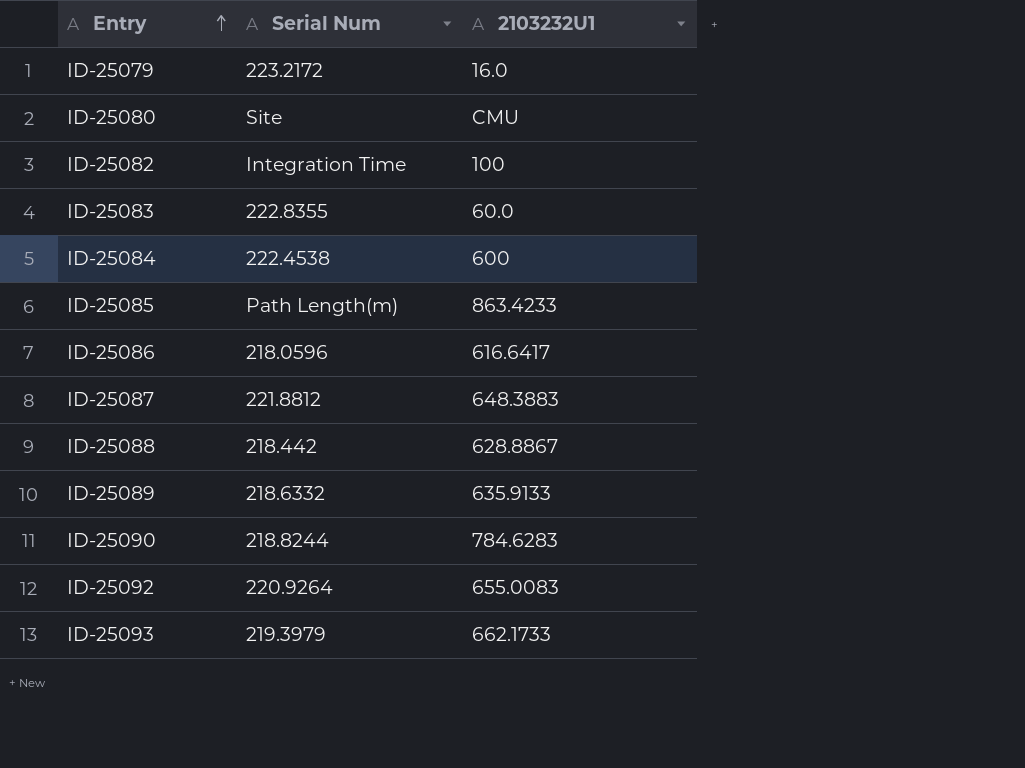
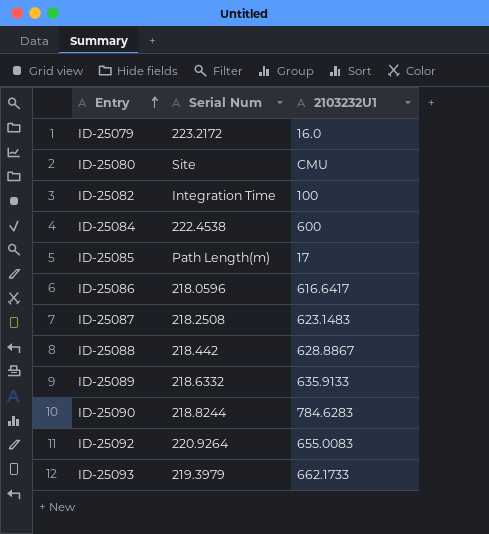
row ID-25083: 222.8355 | 60.0 -> none
ID-25085 | 2103232U1: 863.4233 -> 17
ID-25087 | Serial Num: 221.8812 -> 218.2508
ID-25087 | 2103232U1: 648.3883 -> 623.1483

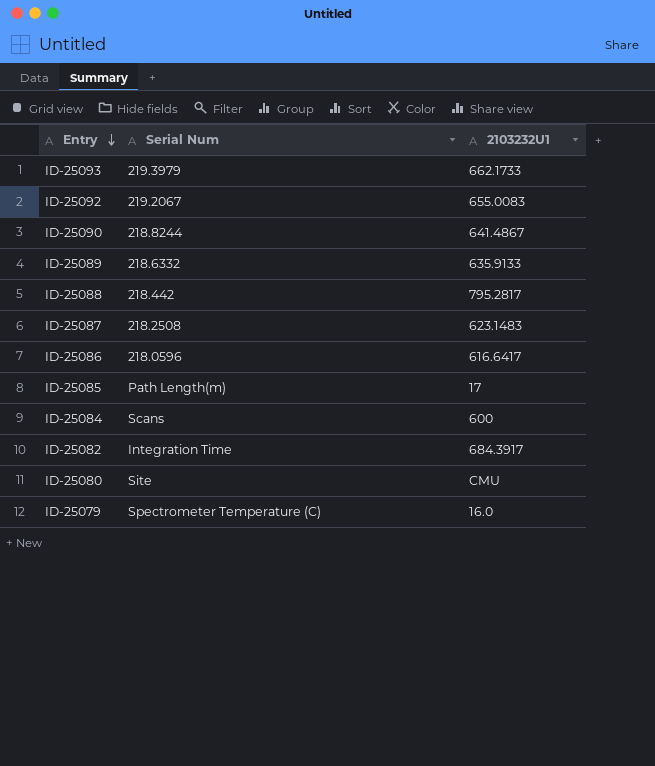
row order: Entry ascending -> Entry descending
ID-25092 | Serial Num: 220.9264 -> 219.2067
ID-25090 | 2103232U1: 784.6283 -> 641.4867
ID-25088 | 2103232U1: 628.8867 -> 795.2817
ID-25084 | Serial Num: 222.4538 -> Scans
ID-25082 | 2103232U1: 100 -> 684.3917
ID-25079 | Serial Num: 223.2172 -> Spectrometer Temperature (C)

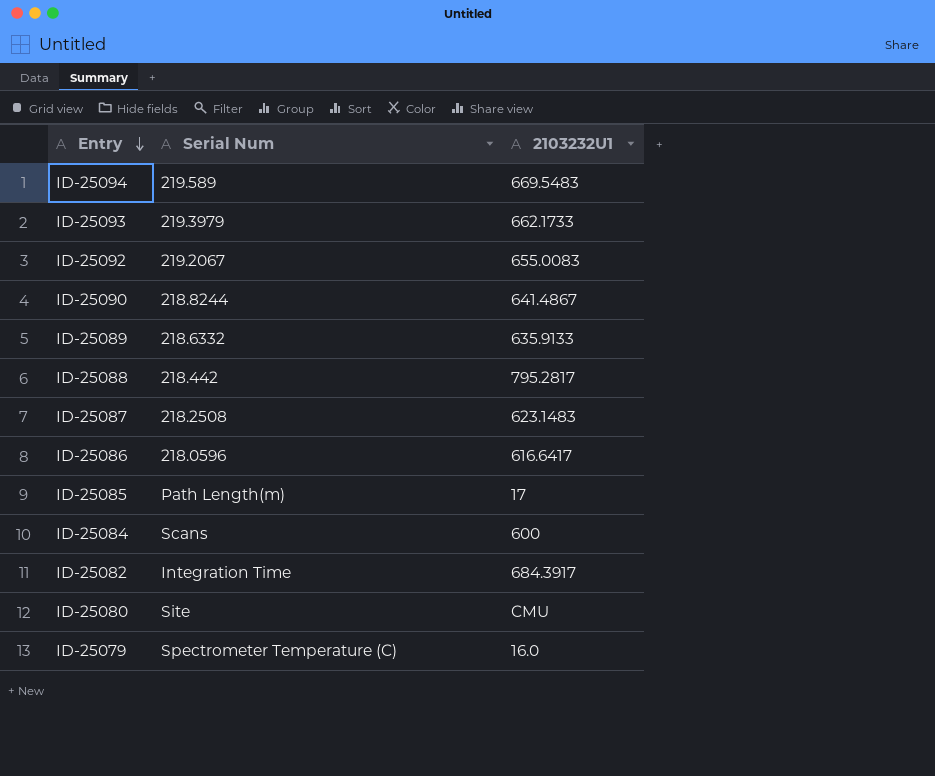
row ID-25094: none -> 219.589 | 669.5483

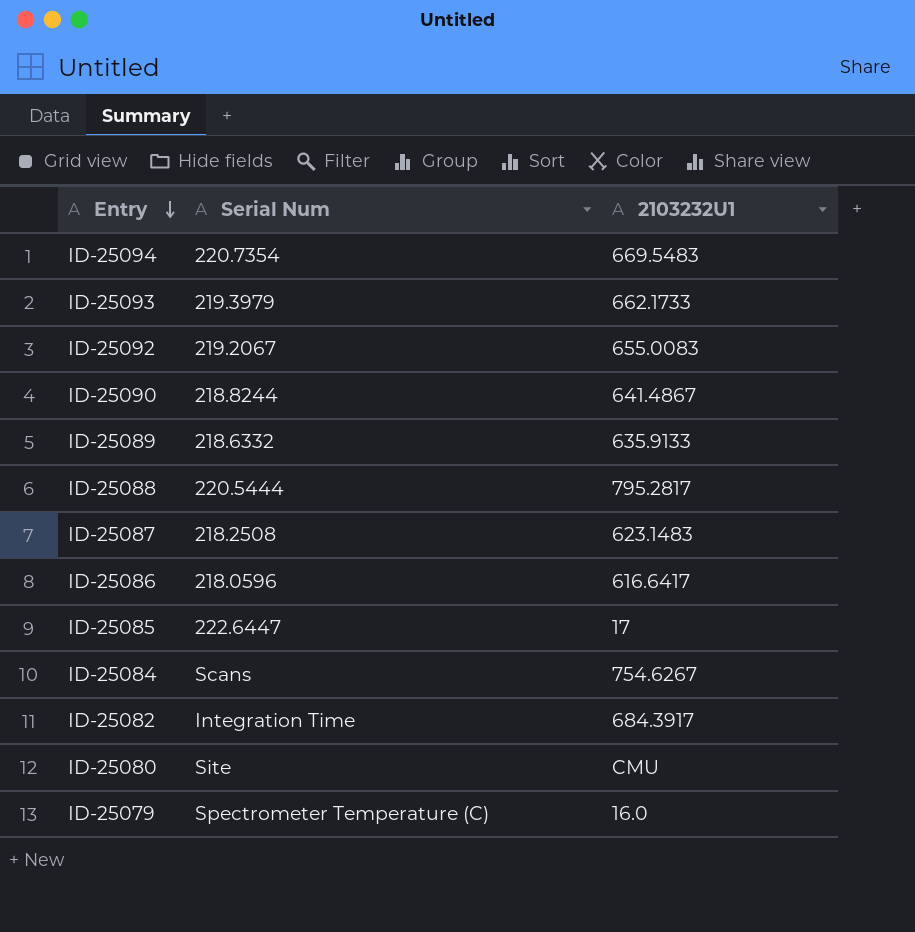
ID-25094 | Serial Num: 219.589 -> 220.7354
ID-25088 | Serial Num: 218.442 -> 220.5444
ID-25085 | Serial Num: Path Length(m) -> 222.6447
ID-25084 | 2103232U1: 600 -> 754.6267

